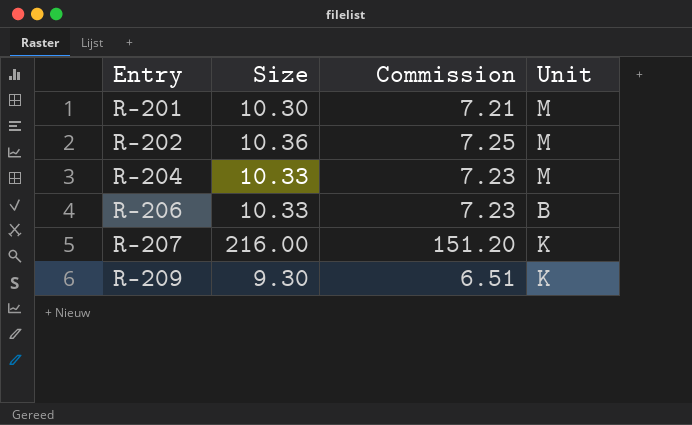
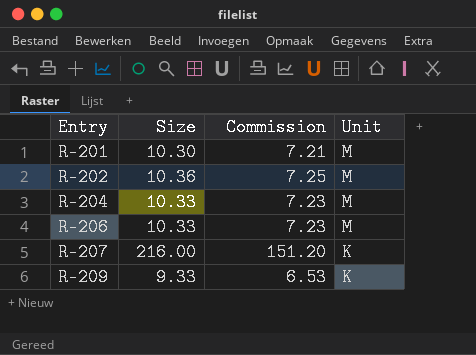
R-206 | Unit: B -> M
R-209 | Size: 9.30 -> 9.33
R-209 | Commission: 6.51 -> 6.53

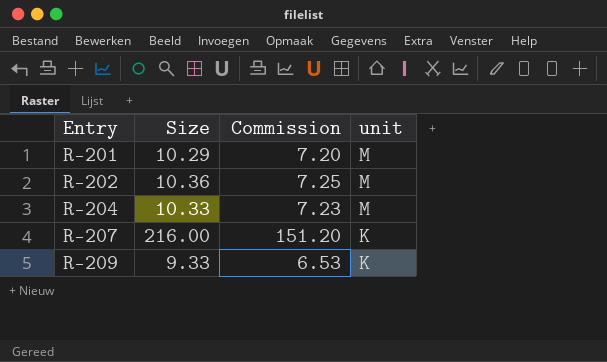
column name: Unit -> unit
row R-206: 10.33 | 7.23 | M -> none
R-201 | Size: 10.30 -> 10.29
R-201 | Commission: 7.21 -> 7.20

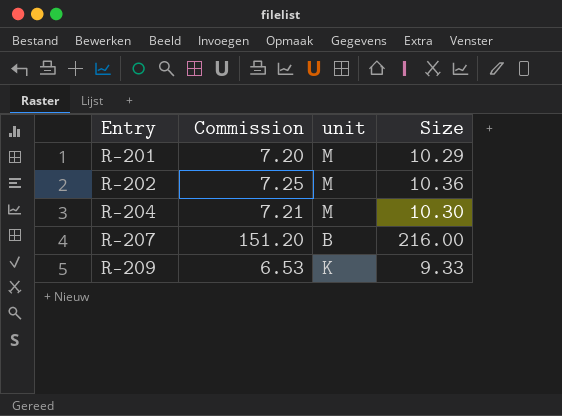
column Size | position: 2 -> 4
R-204 | Commission: 7.23 -> 7.21
R-204 | Size: 10.33 -> 10.30
R-207 | unit: K -> B

